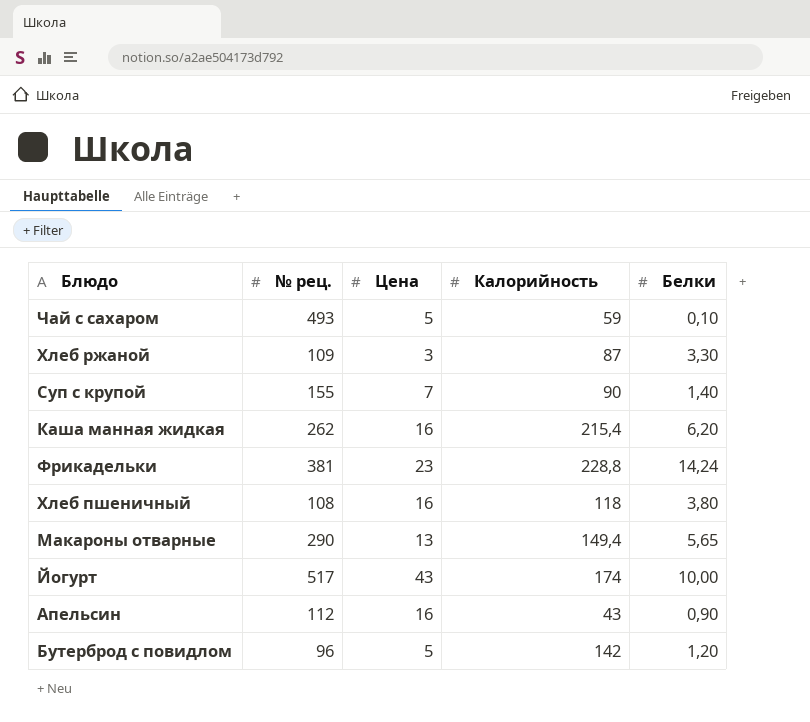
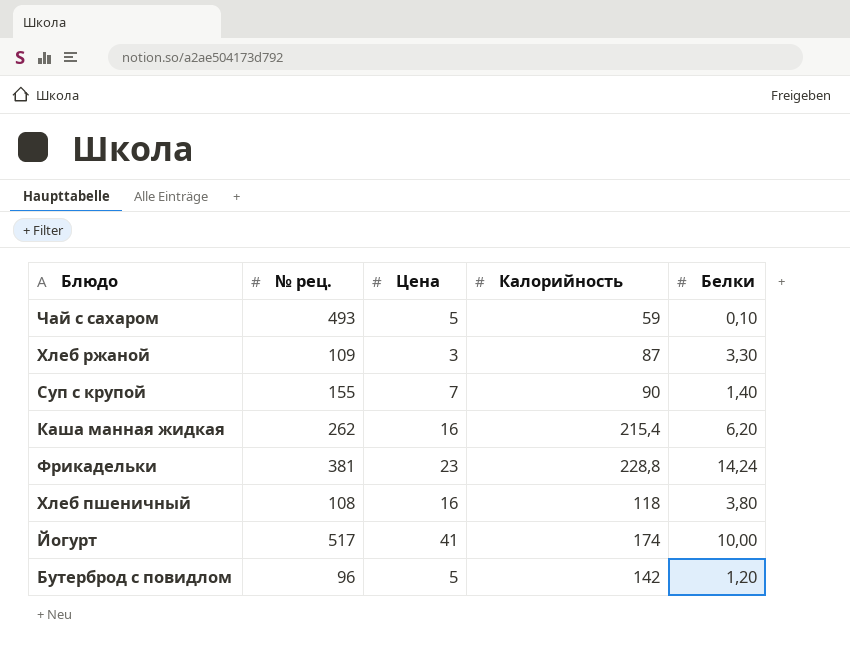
row Макароны отварные: 290 | 13 | 149,4 | 5,65 -> none
row Апельсин: 112 | 16 | 43 | 0,90 -> none
Йогурт | Цена: 43 -> 41

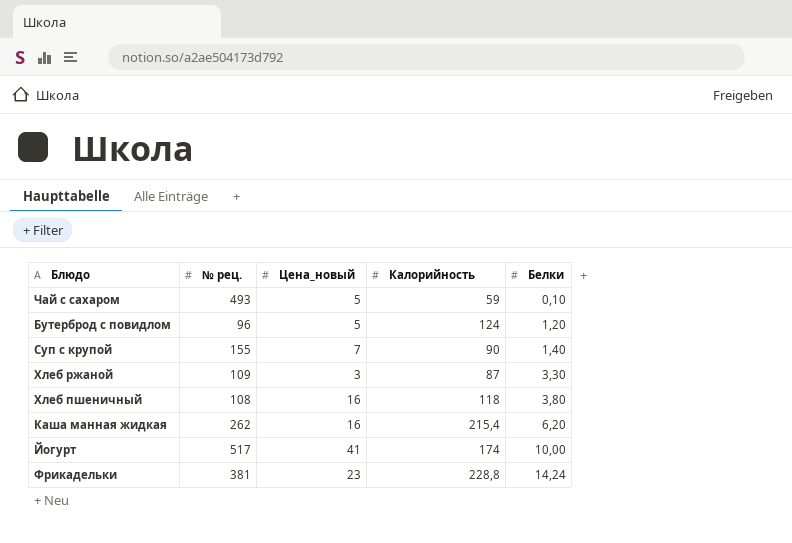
row order: none -> Белки ascending
column name: Цена -> Цена_новый
Бутерброд с повидлом | Калорийность: 142 -> 124

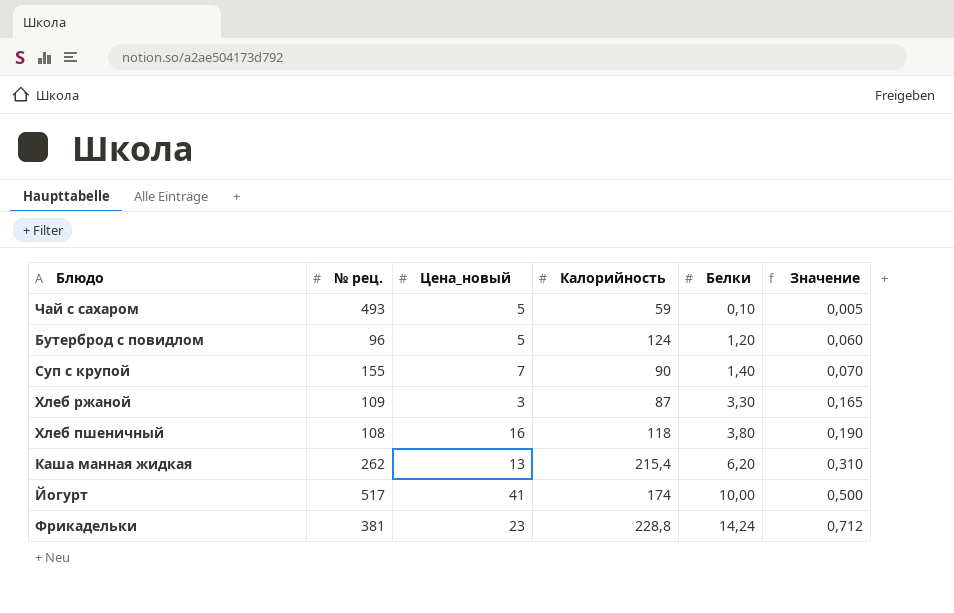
column Значение | formula: none -> [Белки] * 0,05
Каша манная жидкая | Цена_новый: 16 -> 13

